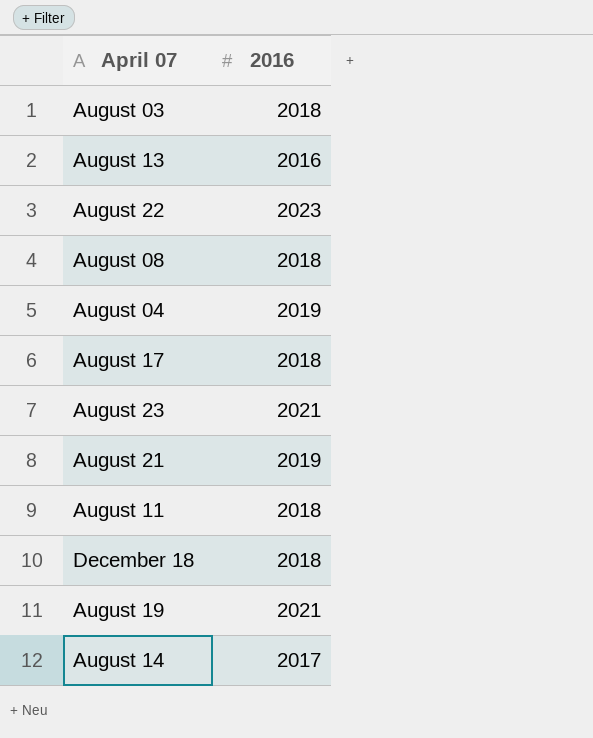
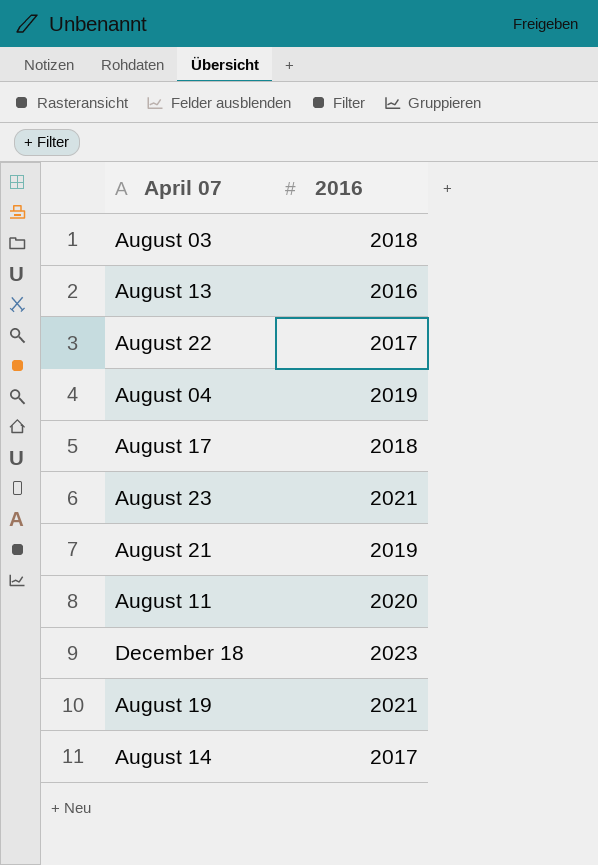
row August 08: 2018 -> none
August 22 | 2016: 2023 -> 2017
August 11 | 2016: 2018 -> 2020
December 18 | 2016: 2018 -> 2023

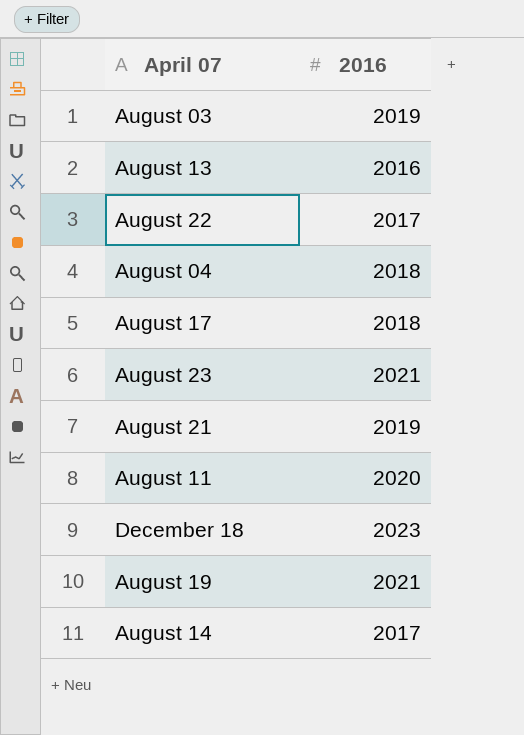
August 03 | 2016: 2018 -> 2019
August 04 | 2016: 2019 -> 2018

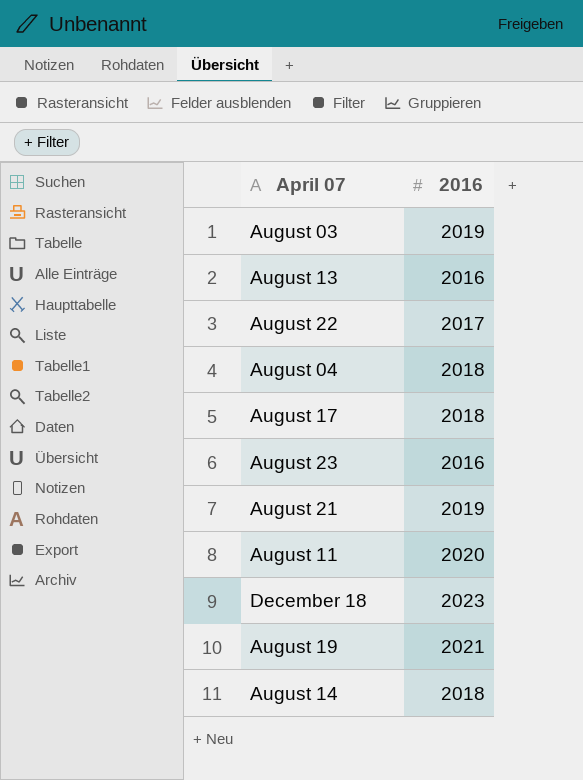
August 23 | 2016: 2021 -> 2016
August 14 | 2016: 2017 -> 2018

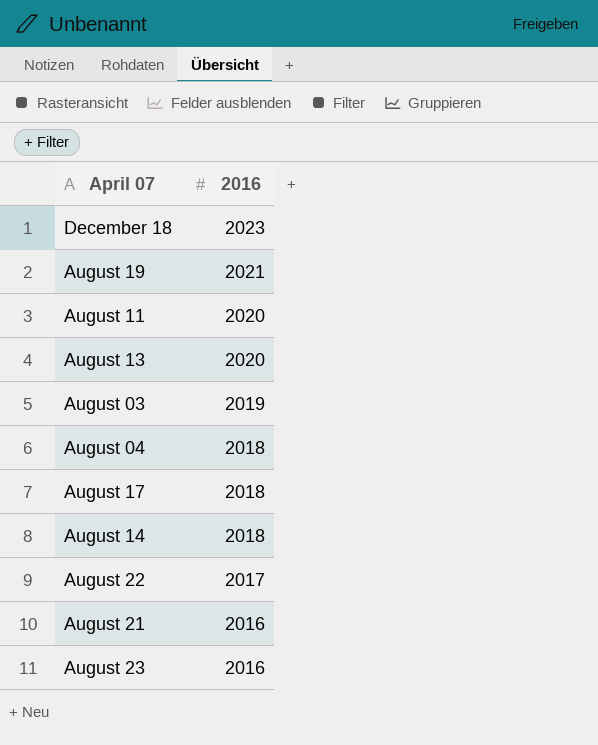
row order: none -> 2016 descending
August 13 | 2016: 2016 -> 2020
August 21 | 2016: 2019 -> 2016

